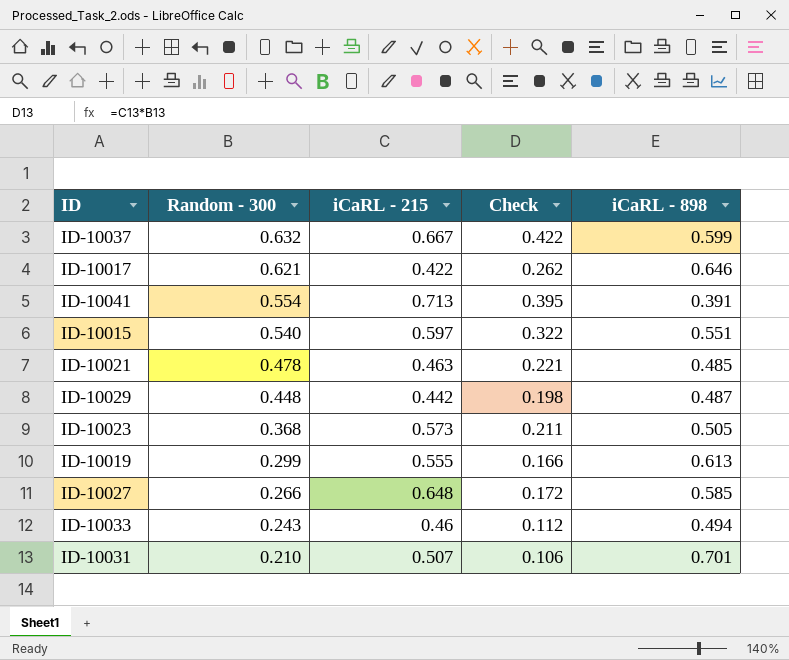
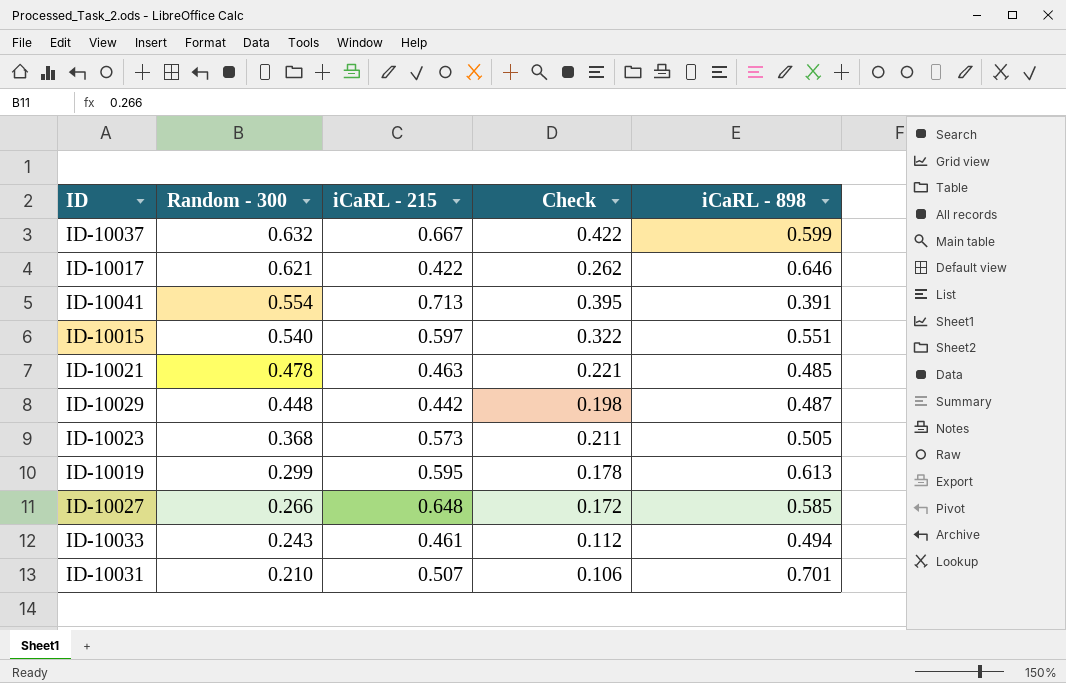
ID-10019 | iCaRL - 215: 0.555 -> 0.595
ID-10019 | Check: 0.166 -> 0.178
ID-10033 | iCaRL - 215: 0.46 -> 0.461

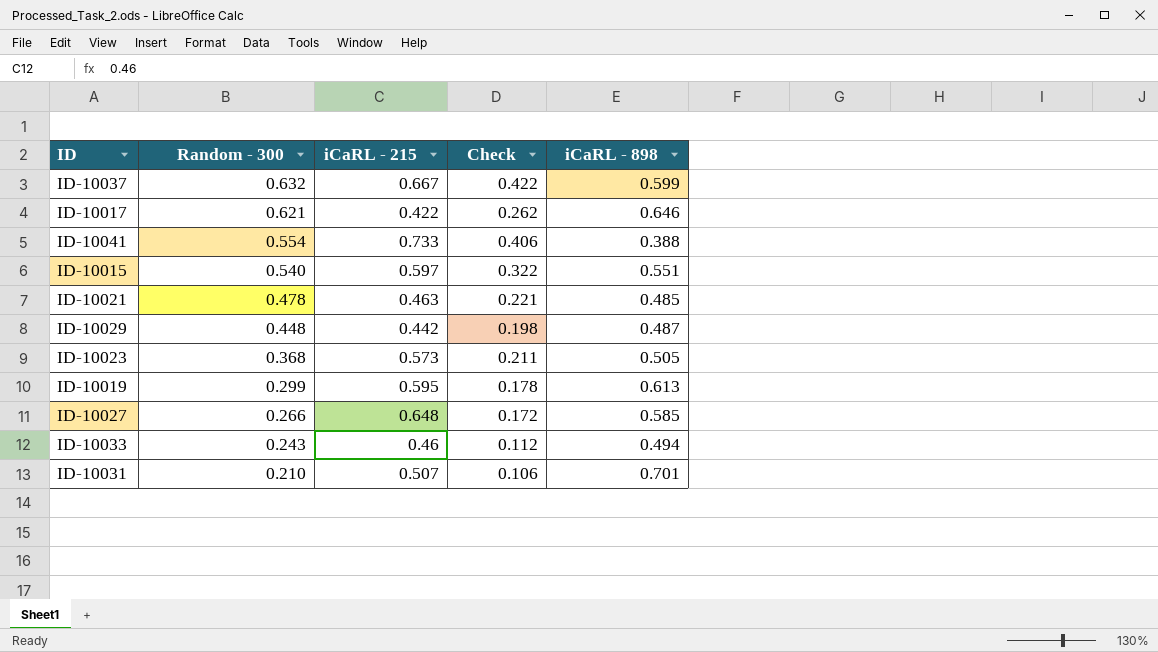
ID-10041 | iCaRL - 215: 0.713 -> 0.733
ID-10041 | Check: 0.395 -> 0.406
ID-10041 | iCaRL - 898: 0.391 -> 0.388
ID-10033 | iCaRL - 215: 0.461 -> 0.46

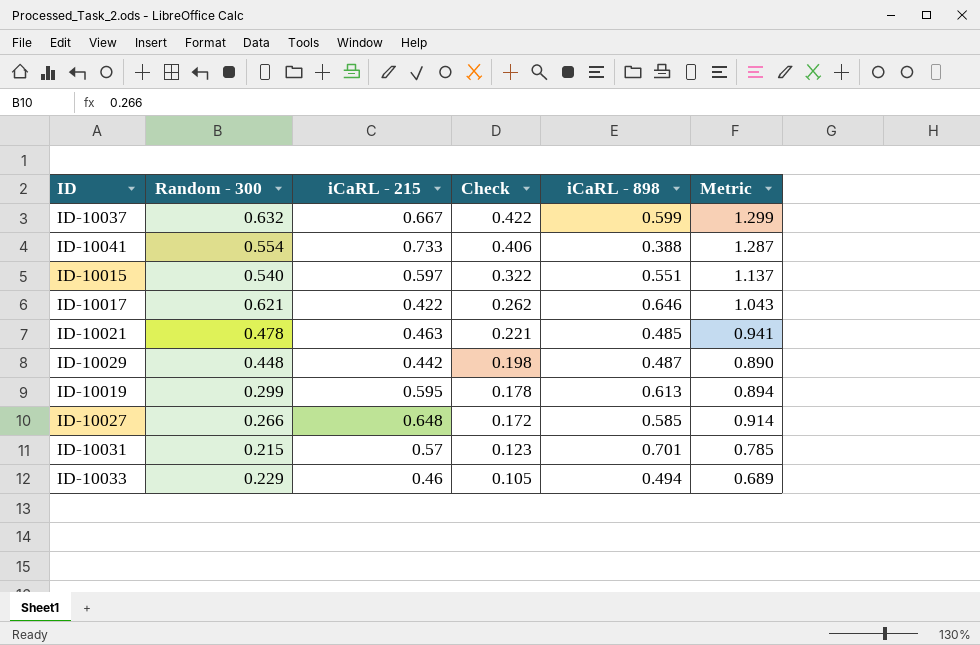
row order: Random - 300 descending -> Check descending
column Metric | formula: none -> [Random - 300] + [iCaRL - 215]
row ID-10023: 0.368 | 0.573 | 0.211 | 0.505 -> none
ID-10031 | Random - 300: 0.210 -> 0.215
ID-10031 | iCaRL - 215: 0.507 -> 0.57
ID-10031 | Check: 0.106 -> 0.123
ID-10033 | Random - 300: 0.243 -> 0.229
ID-10033 | Check: 0.112 -> 0.105

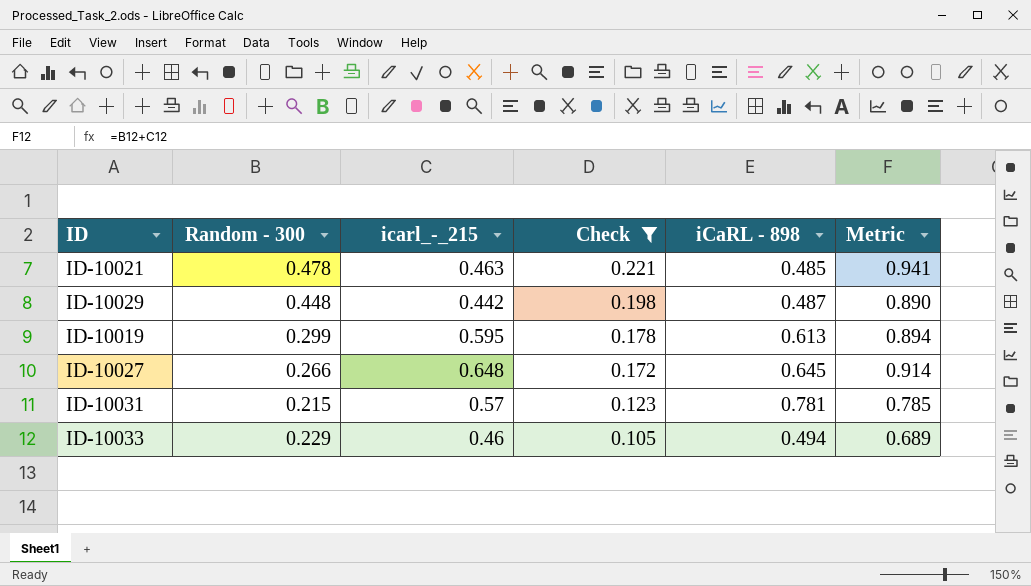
filter: none -> Check <= 0.221
column name: iCaRL - 215 -> icarl_-_215
ID-10027 | iCaRL - 898: 0.585 -> 0.645
ID-10031 | iCaRL - 898: 0.701 -> 0.781

